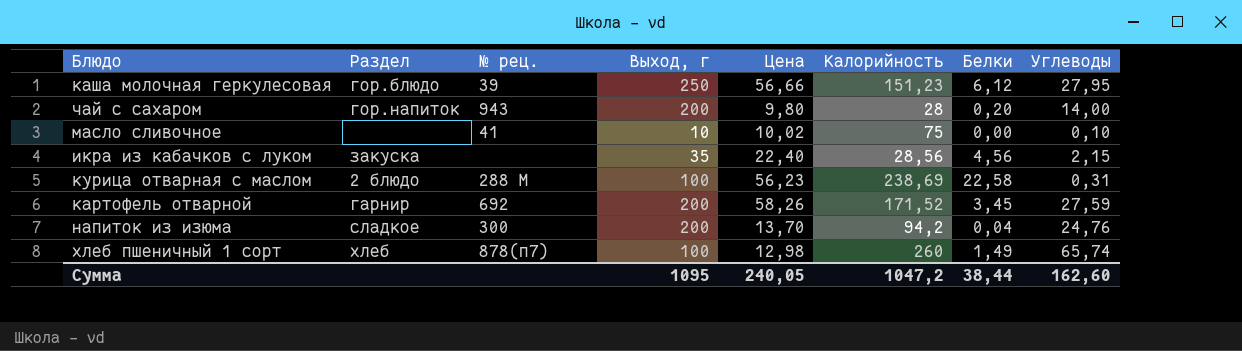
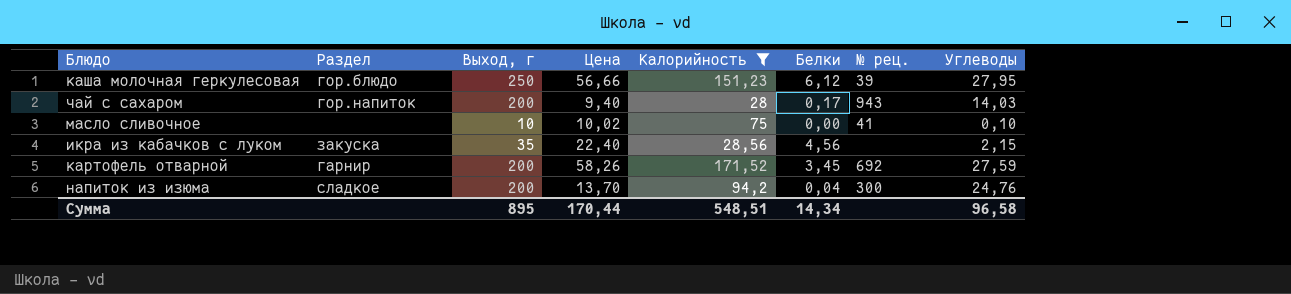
filter: none -> Калорийность <= 171,52
column № рец. | position: 3 -> 7
чай с сахаром | Цена: 9,80 -> 9,40
чай с сахаром | Белки: 0,20 -> 0,17
чай с сахаром | Углеводы: 14,00 -> 14,03
Сумма | Выход, г: 1095 -> 895
Сумма | Цена: 240,05 -> 170,44
Сумма | Калорийность: 1047,2 -> 548,51
Сумма | Белки: 38,44 -> 14,34
Сумма | Углеводы: 162,60 -> 96,58

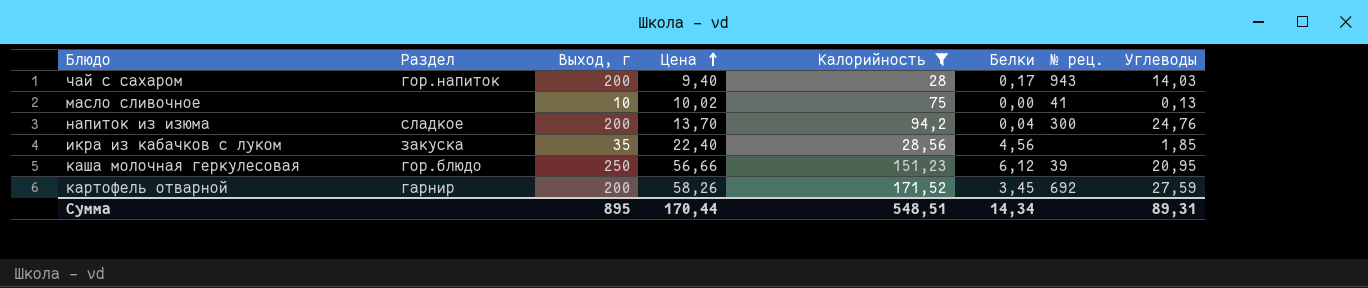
row order: none -> Цена ascending
масло сливочное | Углеводы: 0,10 -> 0,13
икра из кабачков с луком | Углеводы: 2,15 -> 1,85
каша молочная геркулесовая | Углеводы: 27,95 -> 20,95
Сумма | Углеводы: 96,58 -> 89,31

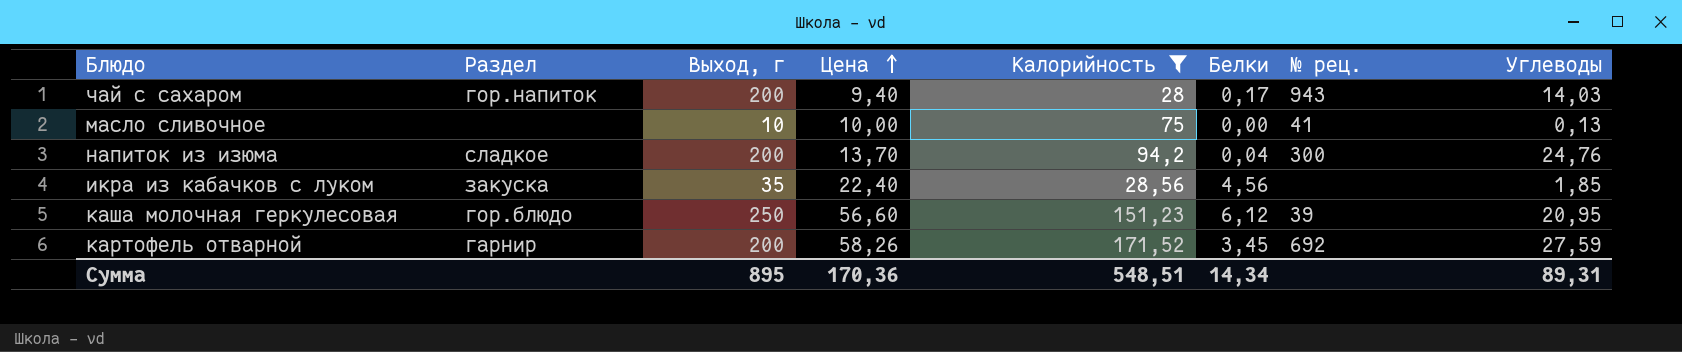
масло сливочное | Цена: 10,02 -> 10,00
каша молочная геркулесовая | Цена: 56,66 -> 56,60
Сумма | Цена: 170,44 -> 170,36

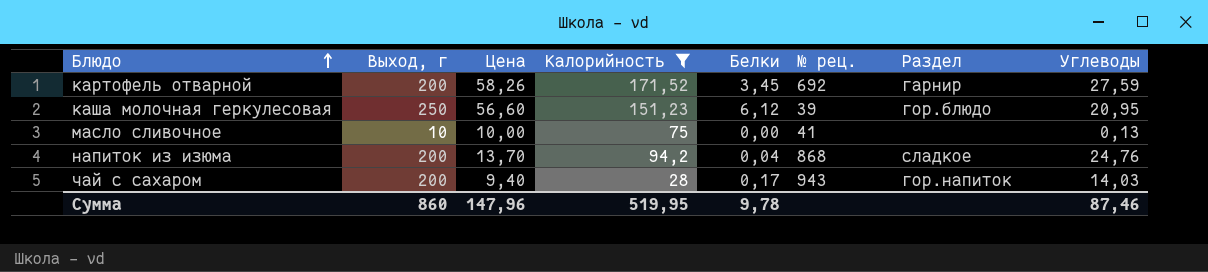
row order: Цена ascending -> Блюдо ascending
column Раздел | position: 2 -> 7
row икра из кабачков с луком: закуска | 35 | 22,40 | 28,56 | 4,56 | none | 1,85 -> none
напиток из изюма | № рец.: 300 -> 868
Сумма | Выход, г: 895 -> 860
Сумма | Цена: 170,36 -> 147,96
Сумма | Калорийность: 548,51 -> 519,95
Сумма | Белки: 14,34 -> 9,78
Сумма | Углеводы: 89,31 -> 87,46

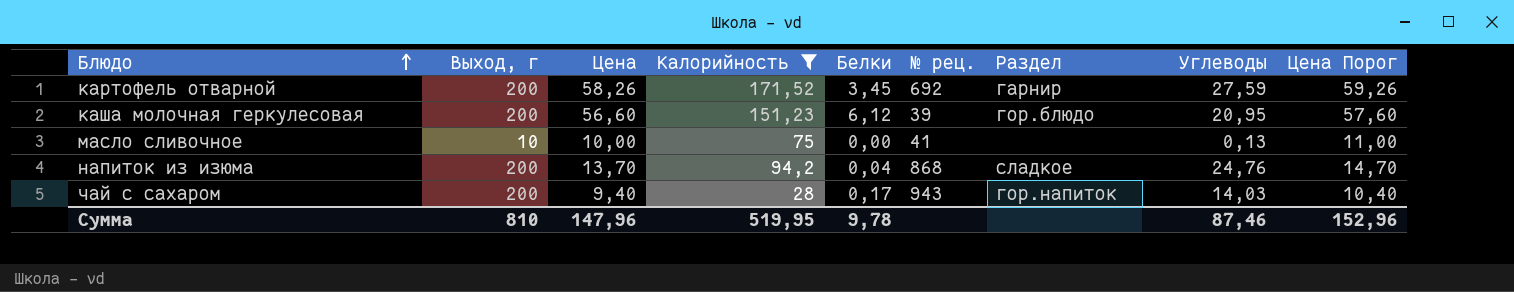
column Цена Порог | formula: none -> [Цена] + 1
каша молочная геркулесовая | Выход, г: 250 -> 200
Сумма | Выход, г: 860 -> 810

